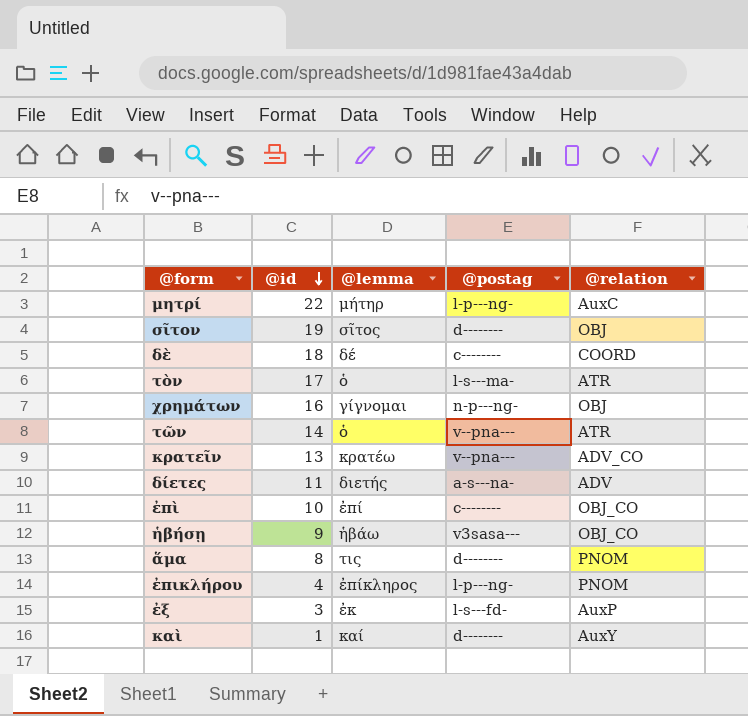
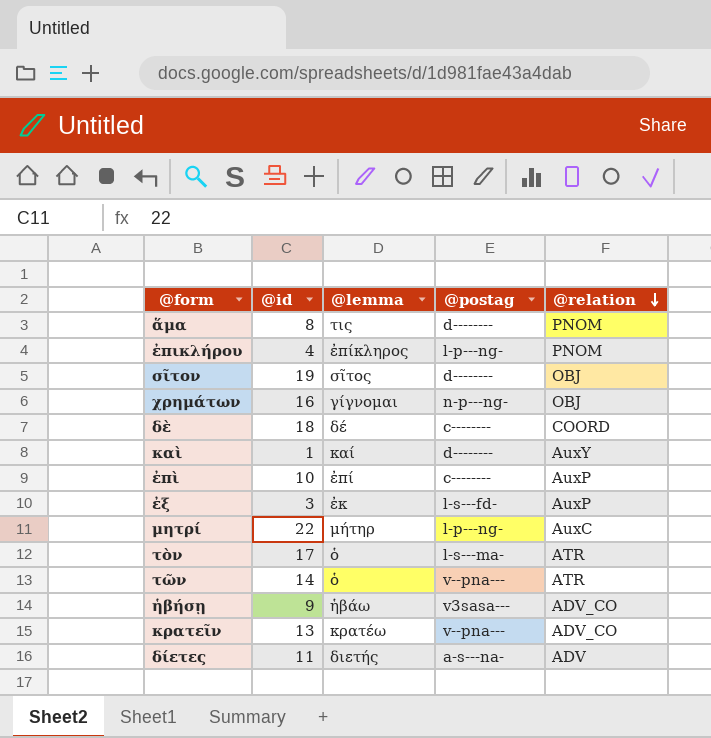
row order: @id descending -> @relation descending
ἐπὶ | @relation: OBJ_CO -> AuxP
ἡβήσῃ | @relation: OBJ_CO -> ADV_CO

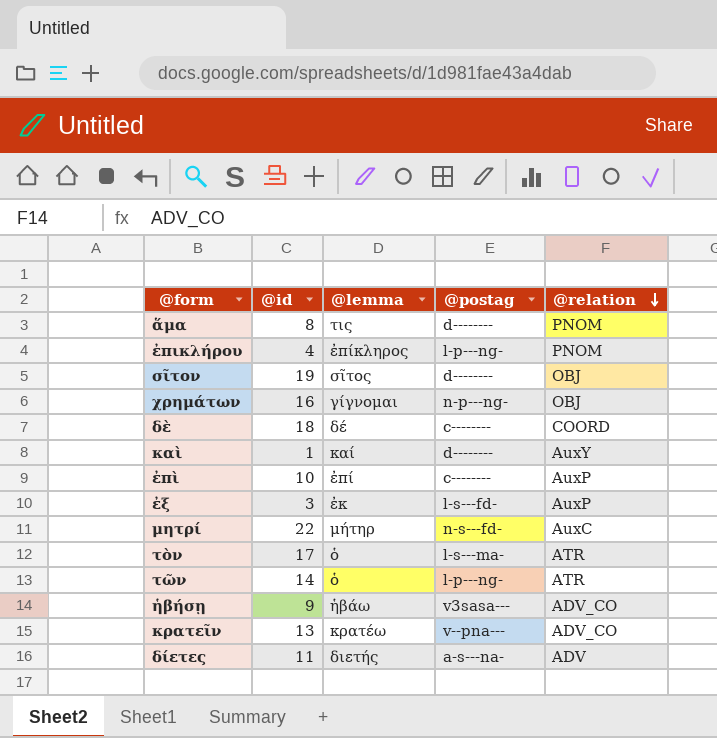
μητρί | @postag: l-p---ng- -> n-s---fd-
τῶν | @postag: v--pna--- -> l-p---ng-

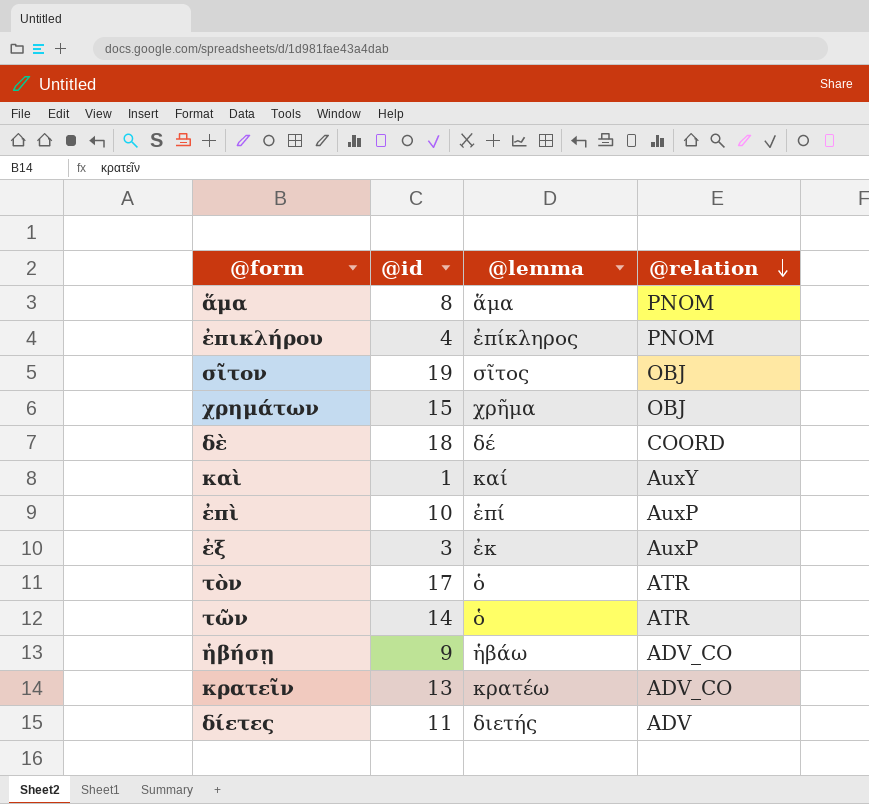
column @postag | position: 4 -> none
row μητρί: 22 | μήτηρ | n-s---fd- | AuxC -> none
ἅμα | @lemma: τις -> ἅμα
χρημάτων | @id: 16 -> 15
χρημάτων | @lemma: γίγνομαι -> χρῆμα

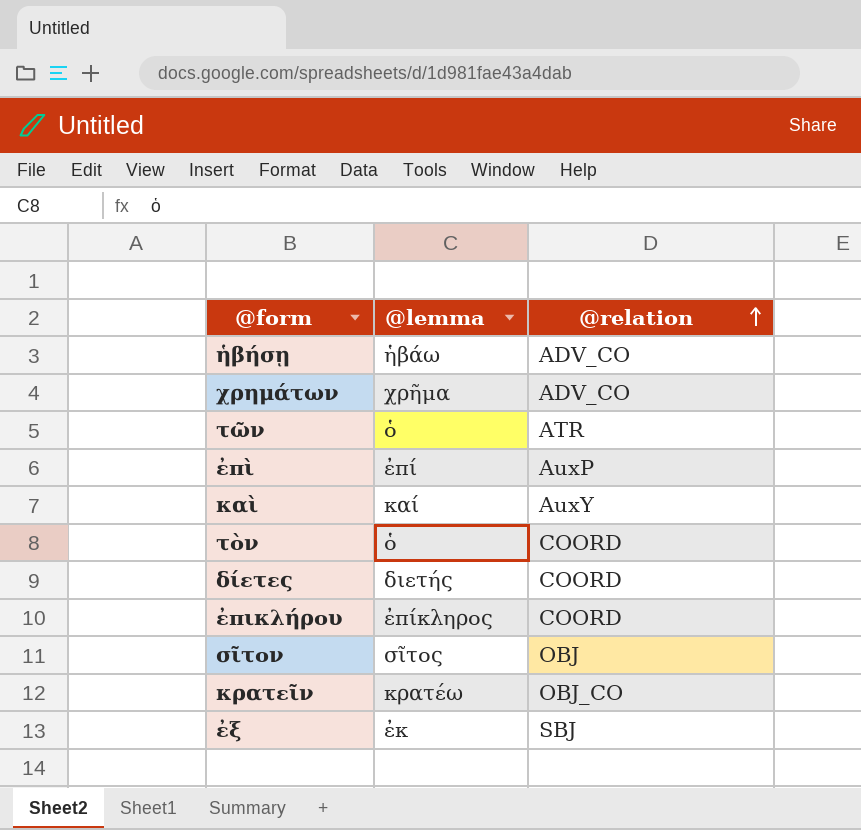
row order: @relation descending -> @relation ascending
column @id | position: 2 -> none
row ἅμα: 8 | ἅμα | PNOM -> none
row δὲ: 18 | δέ | COORD -> none
χρημάτων | @relation: OBJ -> ADV_CO
τὸν | @relation: ATR -> COORD
δίετες | @relation: ADV -> COORD
ἐπικλήρου | @relation: PNOM -> COORD
κρατεῖν | @relation: ADV_CO -> OBJ_CO
ἐξ | @relation: AuxP -> SBJ

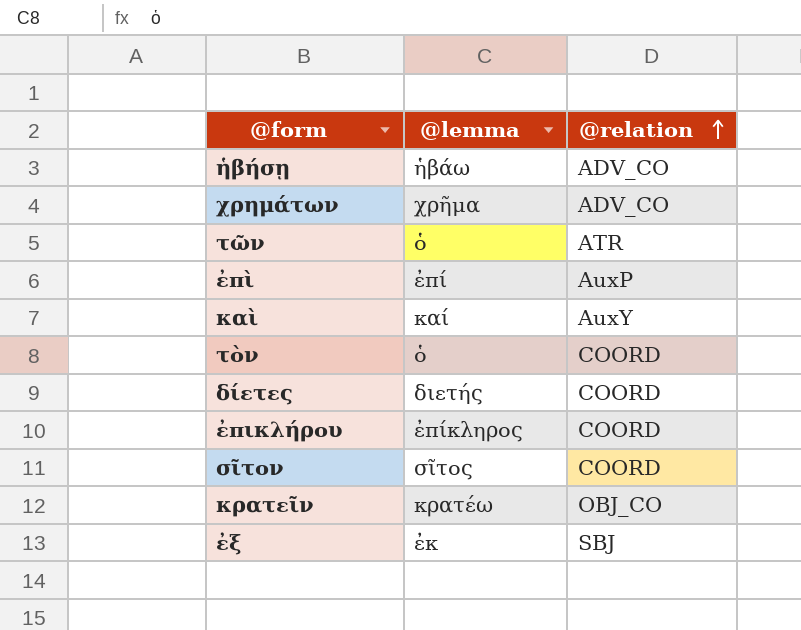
σῖτον | @relation: OBJ -> COORD

